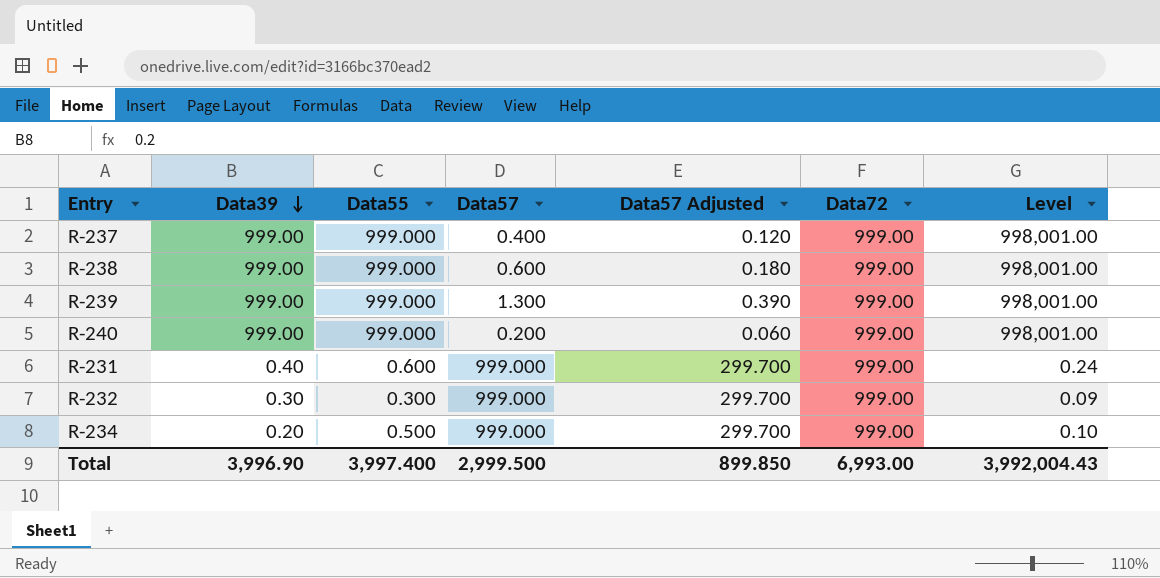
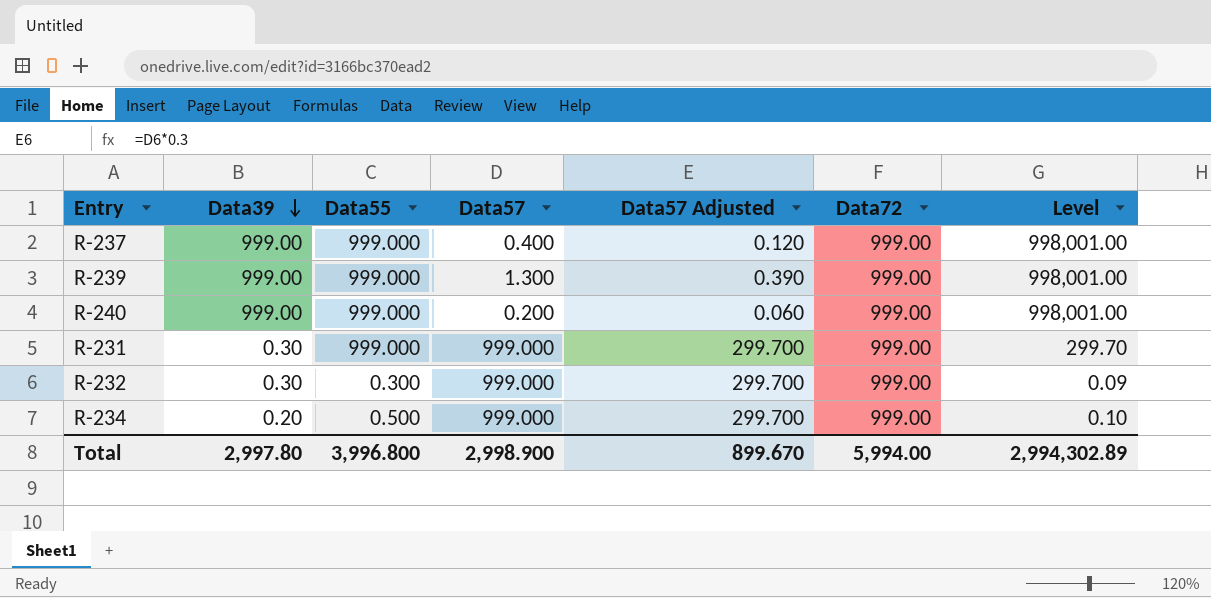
row R-238: 999.00 | 999.000 | 0.600 | 0.180 | 999.00 | 998,001.00 -> none
R-231 | Data39: 0.40 -> 0.30
R-231 | Data55: 0.600 -> 999.000
R-231 | Level: 0.24 -> 299.70
Total | Data39: 3,996.90 -> 2,997.80
Total | Data55: 3,997.400 -> 3,996.800
Total | Data57: 2,999.500 -> 2,998.900
Total | Data57 Adjusted: 899.850 -> 899.670
Total | Data72: 6,993.00 -> 5,994.00
Total | Level: 3,992,004.43 -> 2,994,302.89

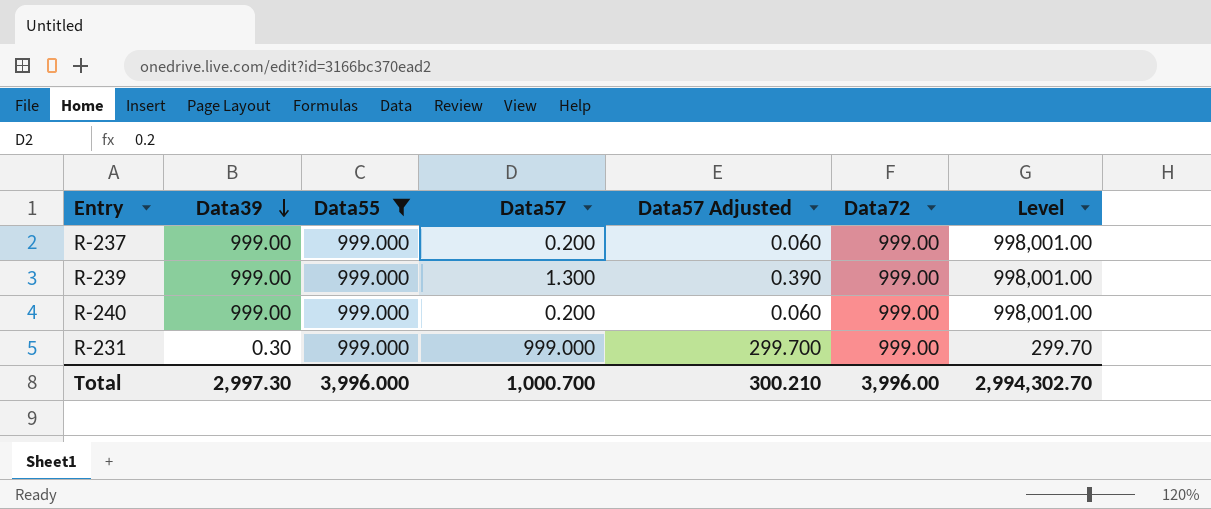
filter: none -> Data55 = 999.000
R-237 | Data57: 0.400 -> 0.200
R-237 | Data57 Adjusted: 0.120 -> 0.060
Total | Data39: 2,997.80 -> 2,997.30
Total | Data55: 3,996.800 -> 3,996.000
Total | Data57: 2,998.900 -> 1,000.700
Total | Data57 Adjusted: 899.670 -> 300.210
Total | Data72: 5,994.00 -> 3,996.00
Total | Level: 2,994,302.89 -> 2,994,302.70

